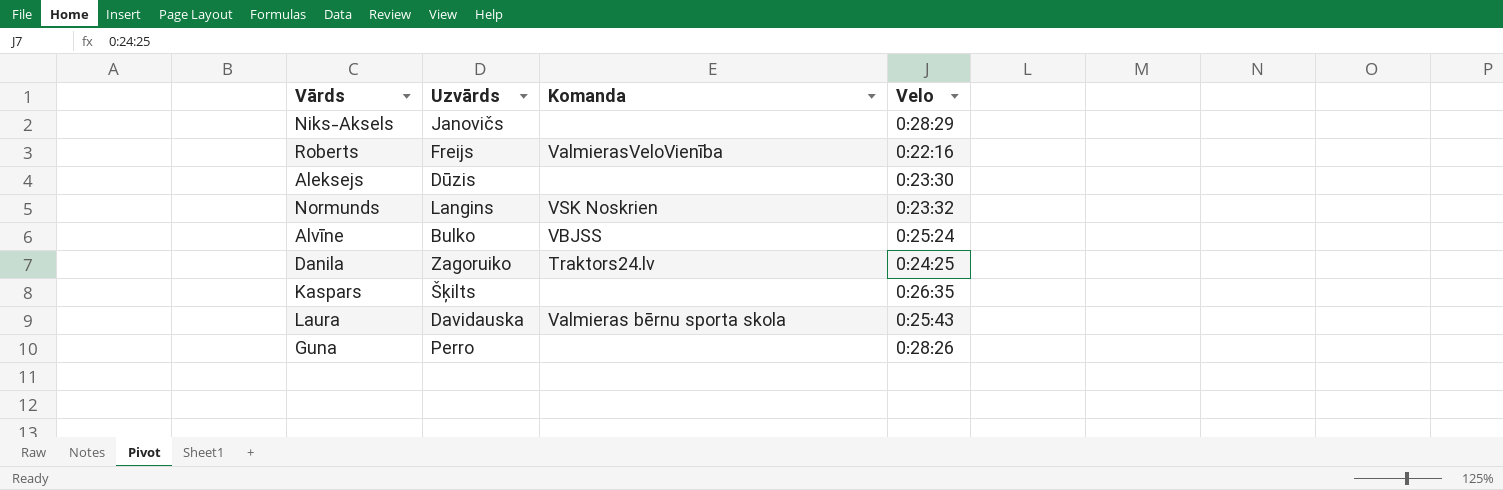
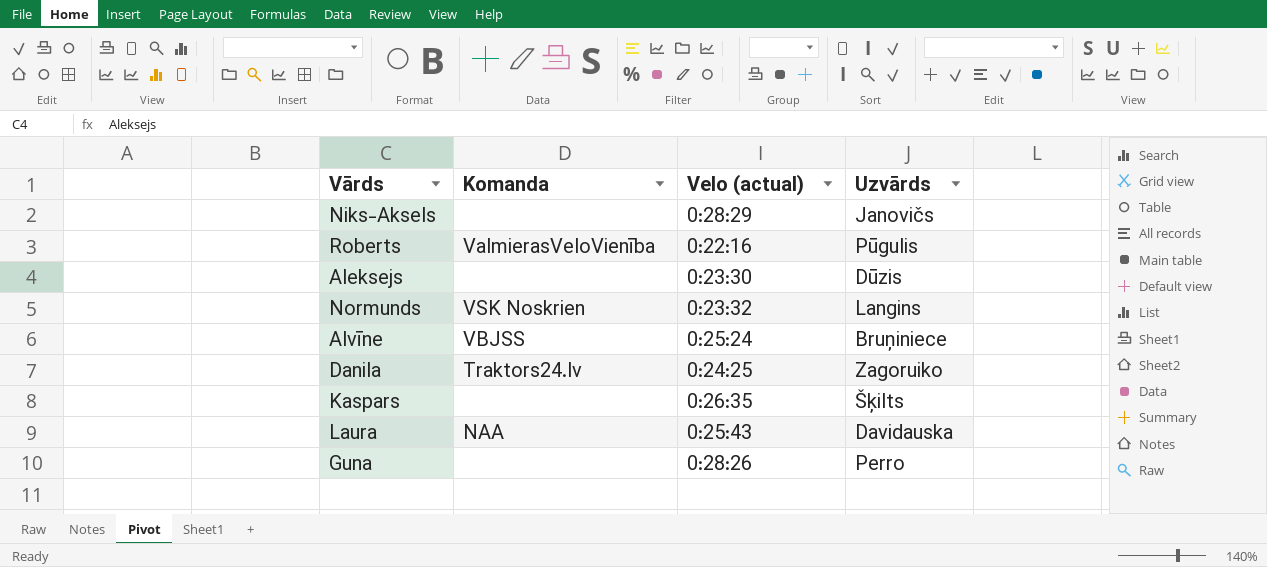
column name: Velo -> Velo (actual)
column Uzvārds | position: 2 -> 4
Roberts | Uzvārds: Freijs -> Pūgulis
Alvīne | Uzvārds: Bulko -> Bruņiniece
Laura | Komanda: Valmieras bērnu sporta skola -> NAA

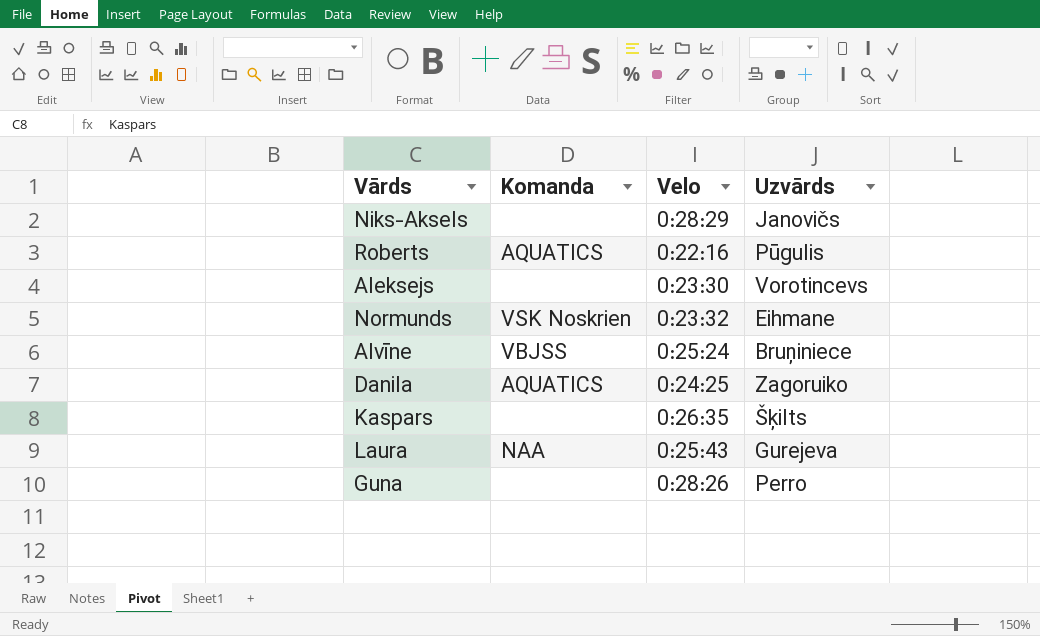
column name: Velo (actual) -> Velo
Roberts | Komanda: ValmierasVeloVienība -> AQUATICS
Aleksejs | Uzvārds: Dūzis -> Vorotincevs
Normunds | Uzvārds: Langins -> Eihmane
Danila | Komanda: Traktors24.lv -> AQUATICS
Laura | Uzvārds: Davidauska -> Gurejeva

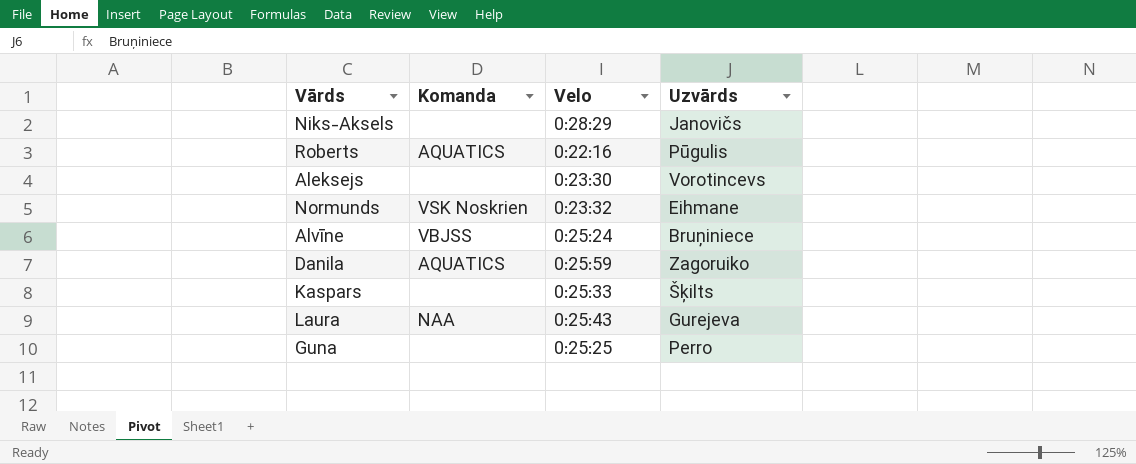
Danila | Velo: 0:24:25 -> 0:25:59
Kaspars | Velo: 0:26:35 -> 0:25:33
Guna | Velo: 0:28:26 -> 0:25:25

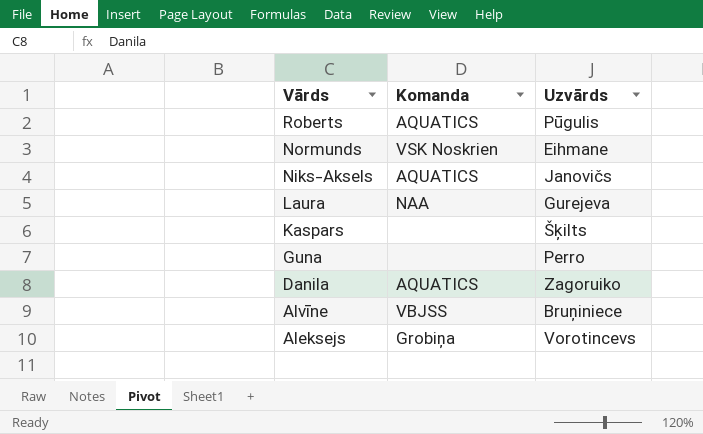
row order: none -> Vārds descending
column Velo | position: 3 -> none
Niks-Aksels | Komanda: none -> AQUATICS
Aleksejs | Komanda: none -> Grobiņa

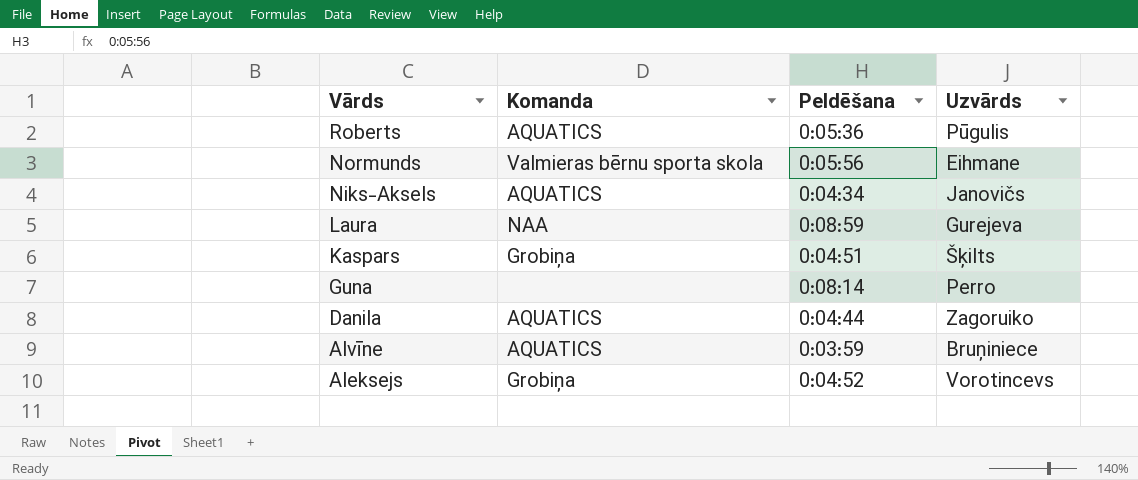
column Peldēšana | position: none -> 3
Normunds | Komanda: VSK Noskrien -> Valmieras bērnu sporta skola
Kaspars | Komanda: none -> Grobiņa
Alvīne | Komanda: VBJSS -> AQUATICS

